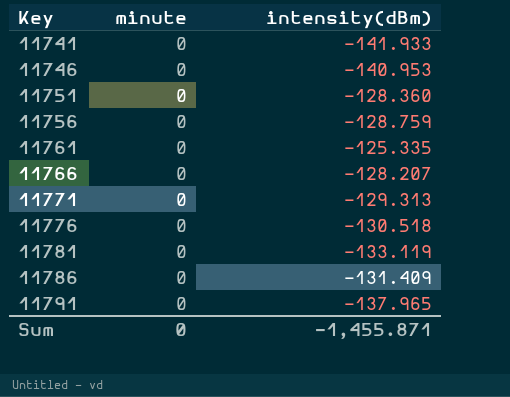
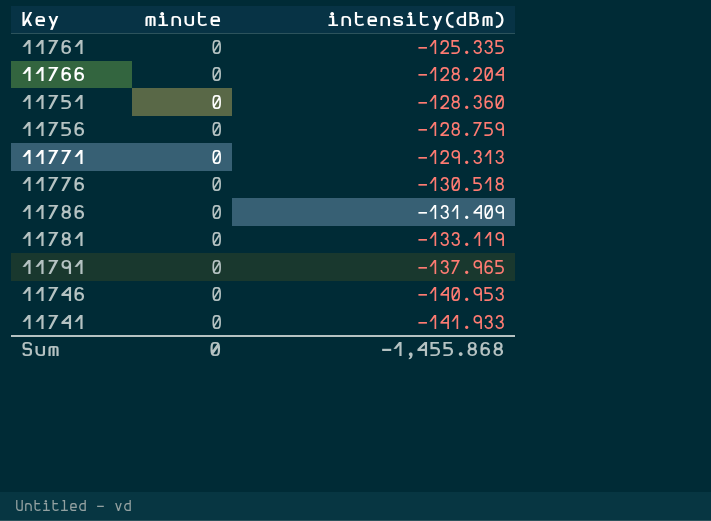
row order: Key ascending -> intensity(dBm) descending
11766 | intensity(dBm): -128.207 -> -128.204
Sum | intensity(dBm): -1,455.871 -> -1,455.868

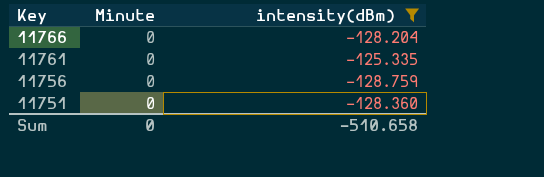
filter: none -> intensity(dBm) >= -128.759
row order: intensity(dBm) descending -> Key descending
column name: minute -> Minute
Sum | intensity(dBm): -1,455.868 -> -510.658

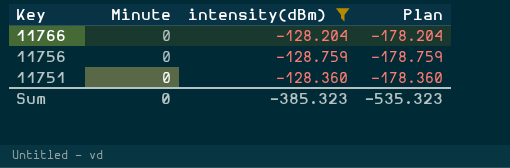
column Plan | formula: none -> [intensity(dBm)] - 50
row 11761: 0 | -125.335 -> none
Sum | intensity(dBm): -510.658 -> -385.323

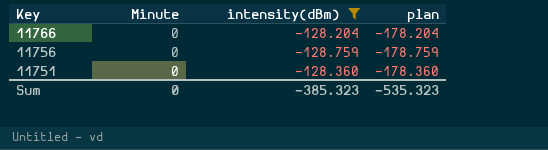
column name: Plan -> plan

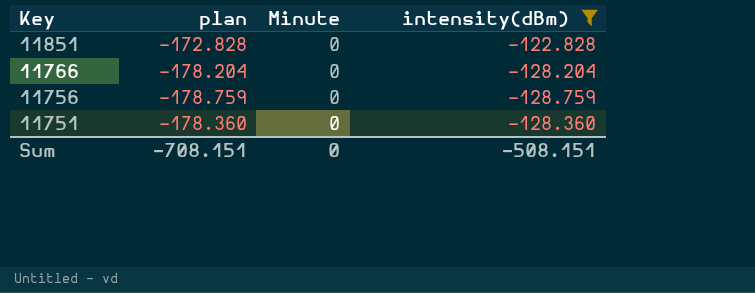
column plan | position: 4 -> 2
row 11851: none -> -172.828 | 0 | -122.828
Sum | plan: -535.323 -> -708.151
Sum | intensity(dBm): -385.323 -> -508.151

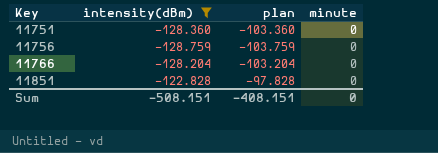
row order: Key descending -> Key ascending
column intensity(dBm) | position: 4 -> 2
column plan | formula: [intensity(dBm)] - 50 -> [intensity(dBm)] + 25
column name: Minute -> minute
Sum | plan: -708.151 -> -408.151

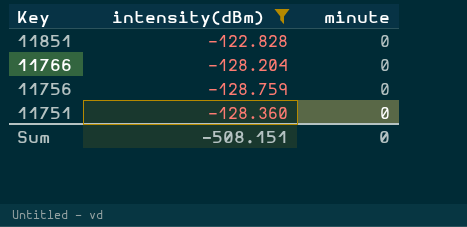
row order: Key ascending -> Key descending
column plan | formula: [intensity(dBm)] + 25 -> none

